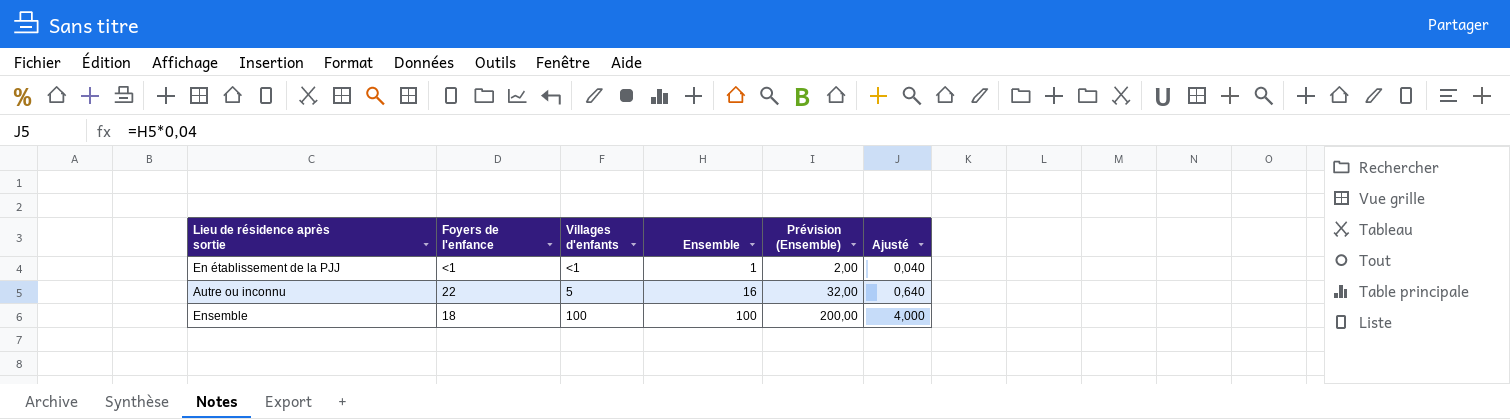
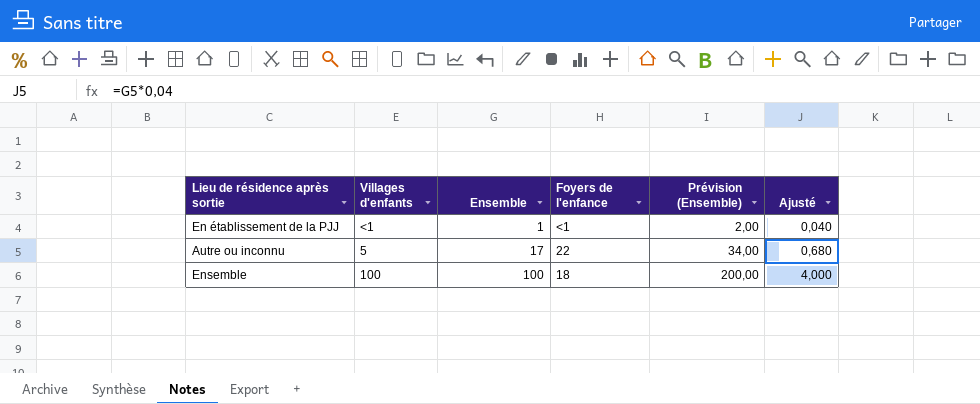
column Foyers de l'enfance | position: 2 -> 4
Autre ou inconnu | Ensemble: 16 -> 17
Autre ou inconnu | Prévision (Ensemble): 32,00 -> 34,00
Autre ou inconnu | Ajusté: 0,640 -> 0,680

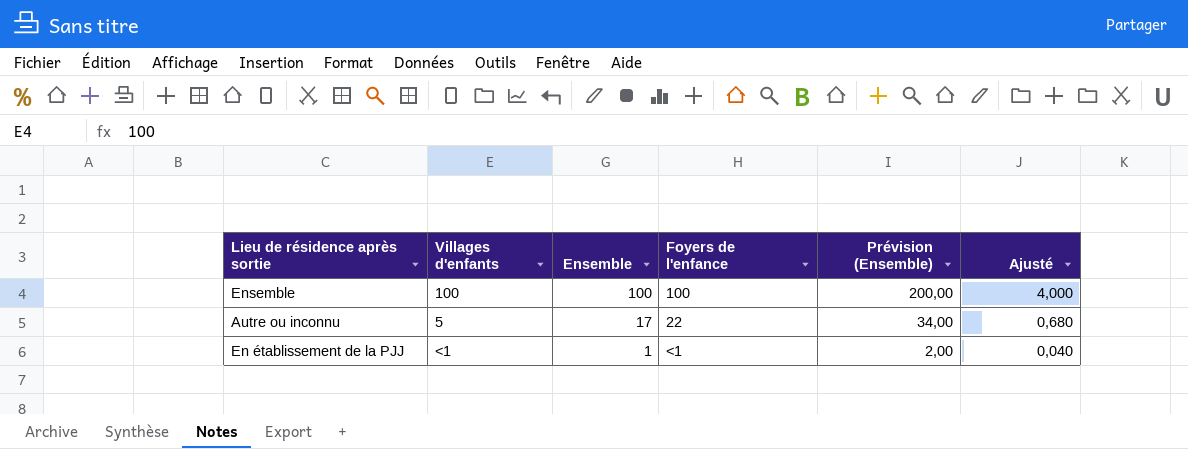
row order: Ensemble ascending -> Ensemble descending
Ensemble | Foyers de l'enfance: 18 -> 100

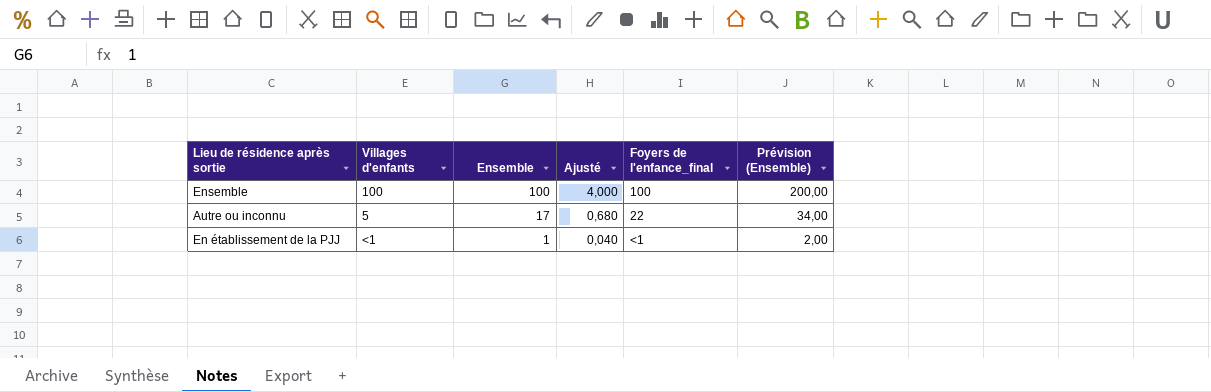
column Ajusté | position: 6 -> 4
column name: Foyers de l'enfance -> Foyers de l'enfance_final

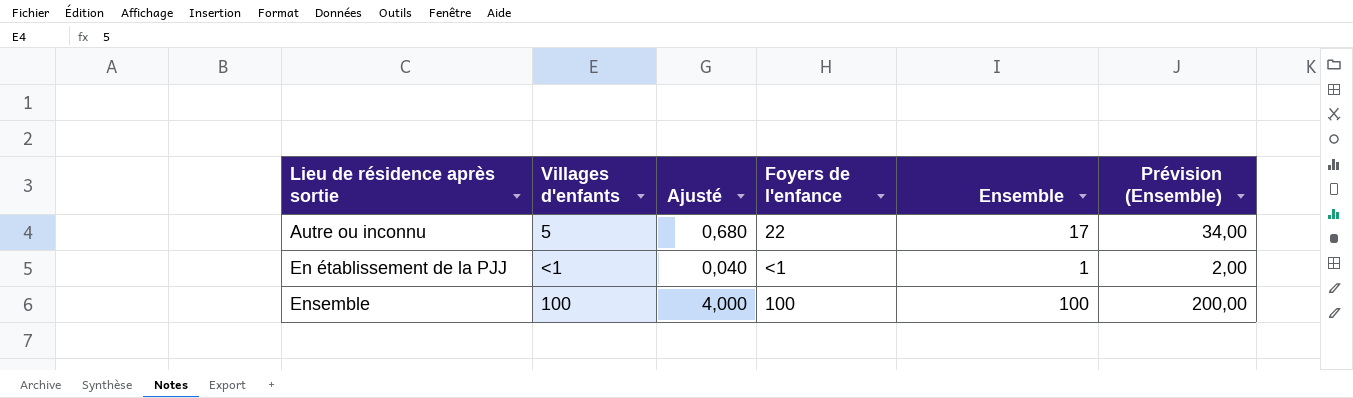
row order: Ensemble descending -> Lieu de résidence après sortie ascending
column name: Foyers de l'enfance_final -> Foyers de l'enfance
column Ensemble | position: 3 -> 5

